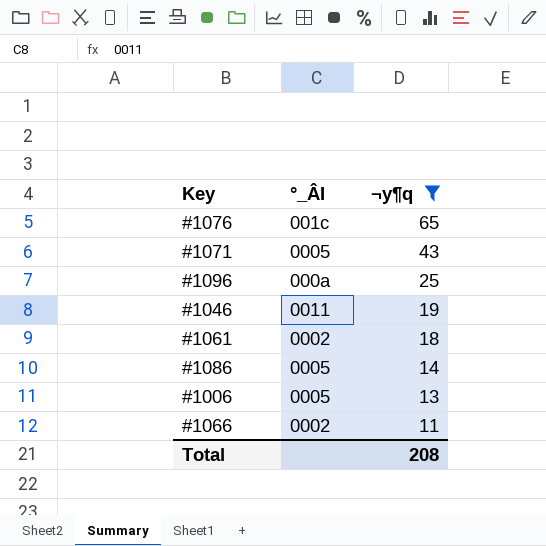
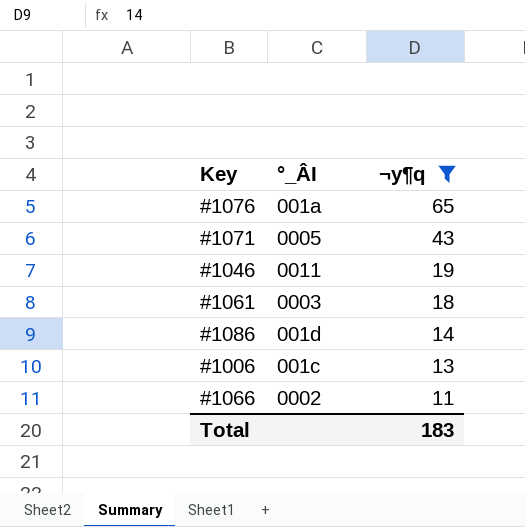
row #1096: 000a | 25 -> none
#1076 | °_ÂI: 001c -> 001a
#1061 | °_ÂI: 0002 -> 0003
#1086 | °_ÂI: 0005 -> 001d
#1006 | °_ÂI: 0005 -> 001c
Total | ¬y¶q: 208 -> 183

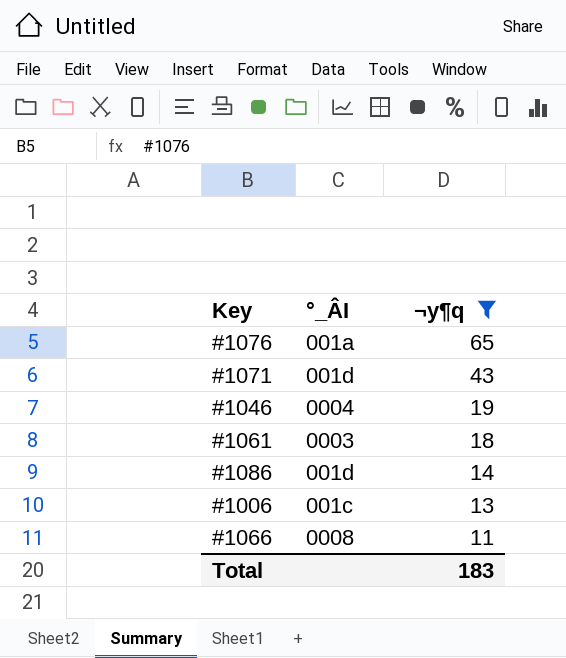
#1071 | °_ÂI: 0005 -> 001d
#1046 | °_ÂI: 0011 -> 0004
#1066 | °_ÂI: 0002 -> 0008

